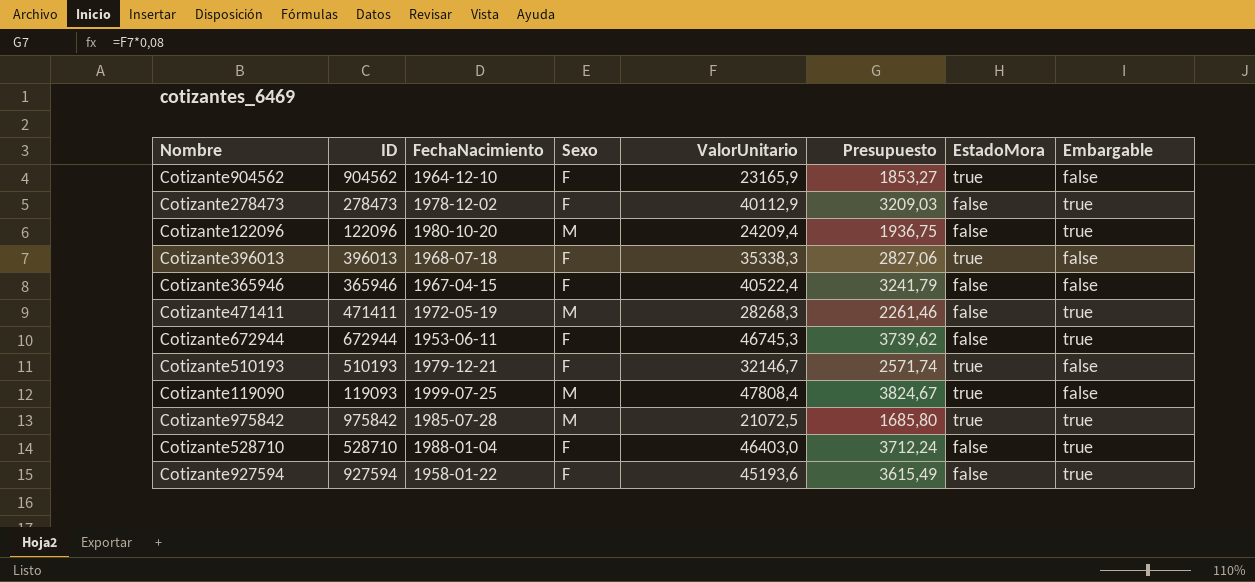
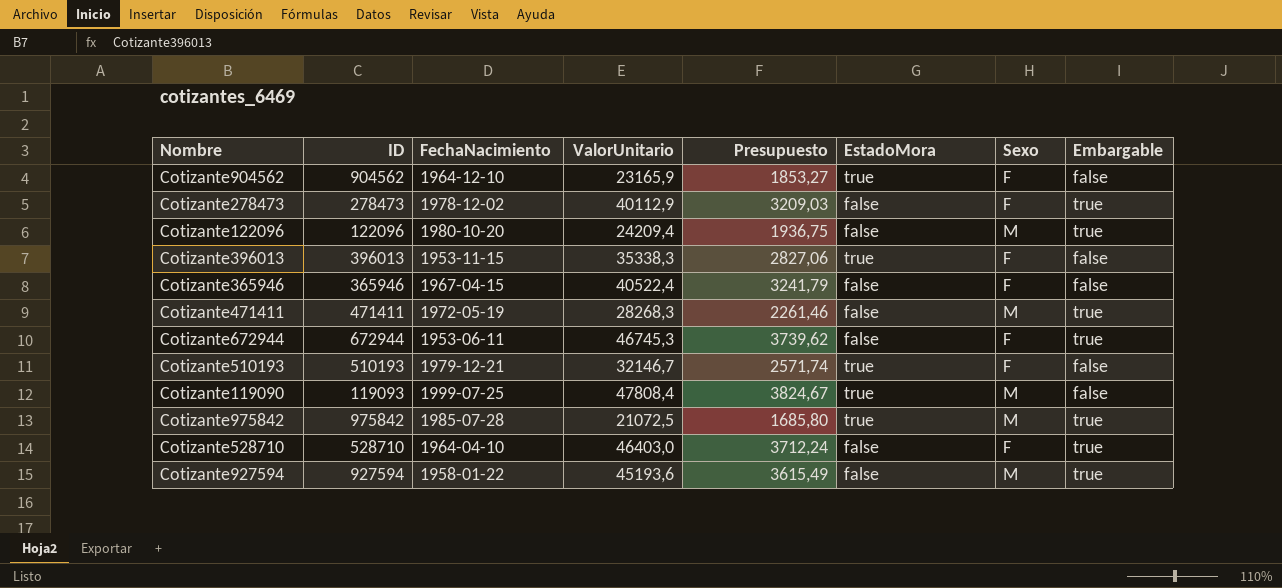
column Sexo | position: 4 -> 7
Cotizante396013 | FechaNacimiento: 1968-07-18 -> 1953-11-15
Cotizante528710 | FechaNacimiento: 1988-01-04 -> 1964-04-10
Cotizante927594 | Sexo: F -> M

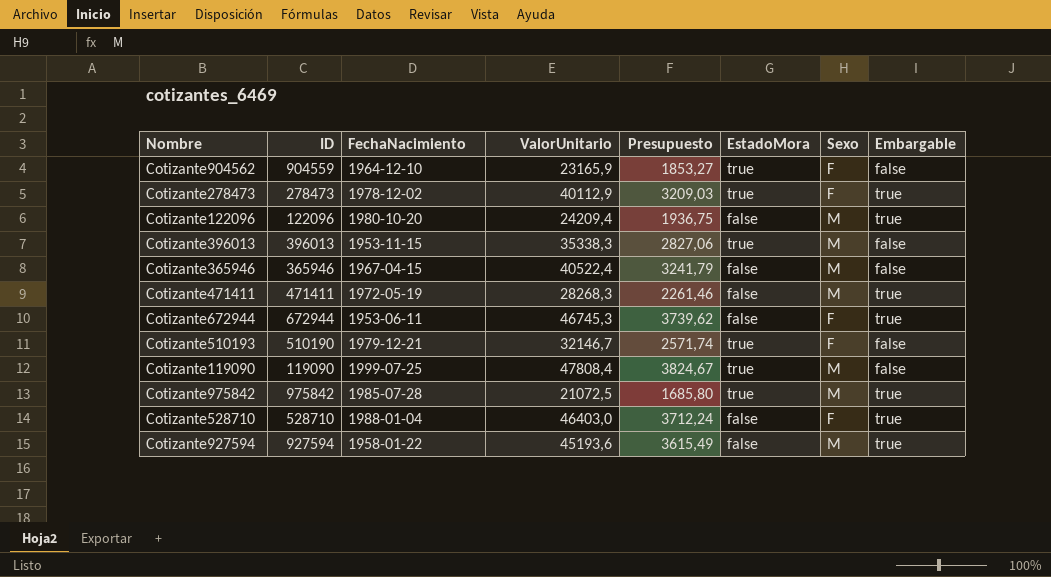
Cotizante904562 | ID: 904562 -> 904559
Cotizante278473 | EstadoMora: false -> true
Cotizante396013 | Sexo: F -> M
Cotizante365946 | Sexo: F -> M
Cotizante510193 | ID: 510193 -> 510190
Cotizante119090 | ID: 119093 -> 119090
Cotizante528710 | FechaNacimiento: 1964-04-10 -> 1988-01-04

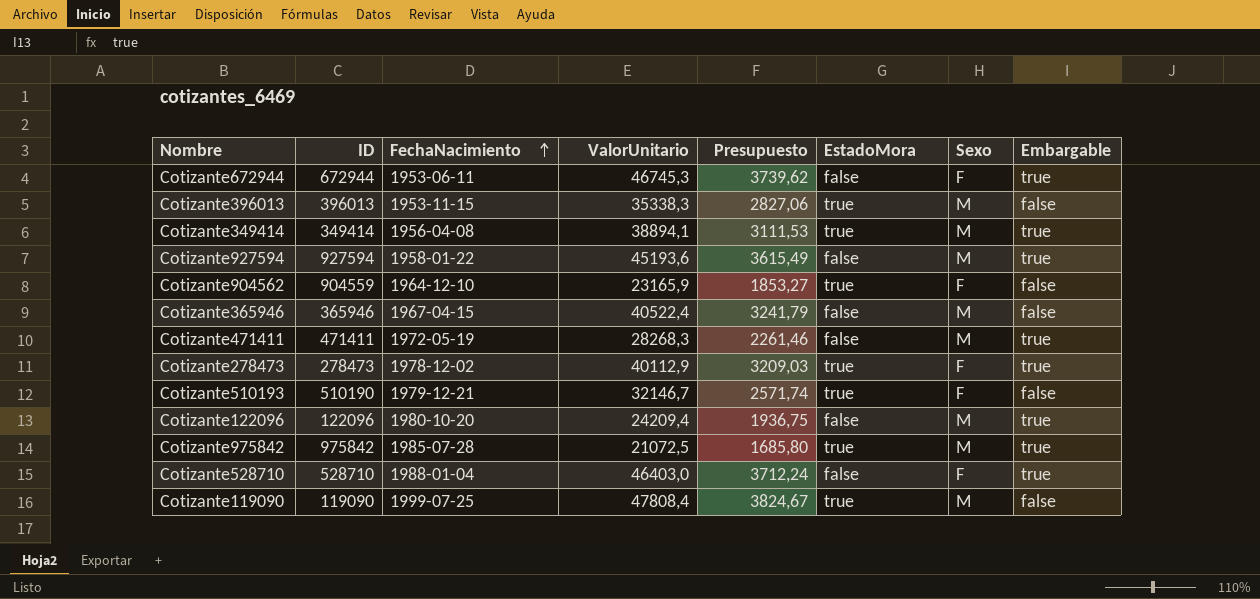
row order: none -> FechaNacimiento ascending
row Cotizante349414: none -> 349414 | 1956-04-08 | 38894,1 | 3111,53 | true | M | true

